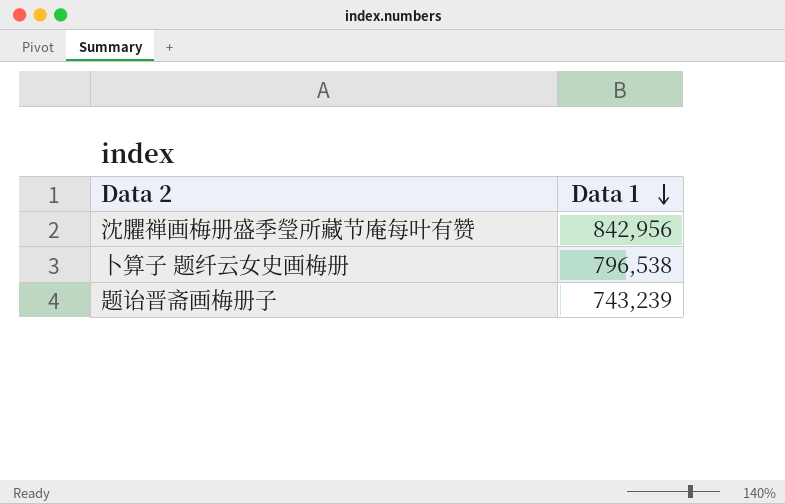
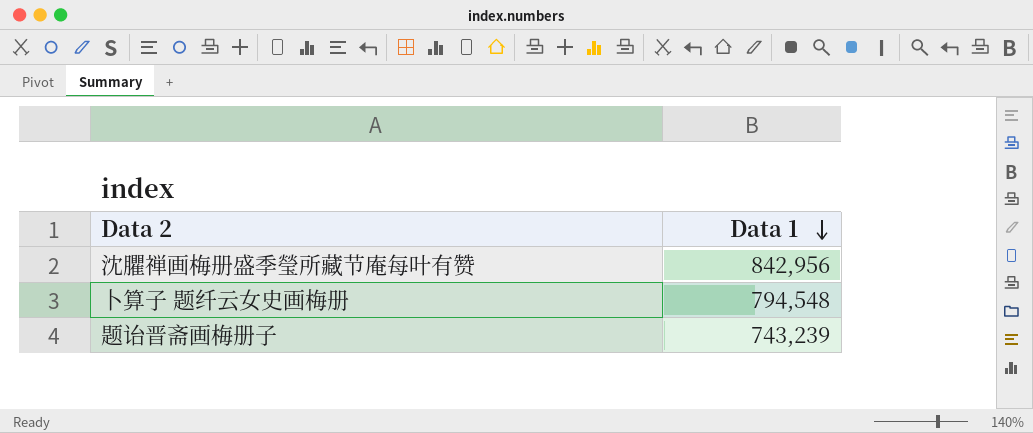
卜算子 题纤云女史画梅册 | Data 1: 796,538 -> 794,548

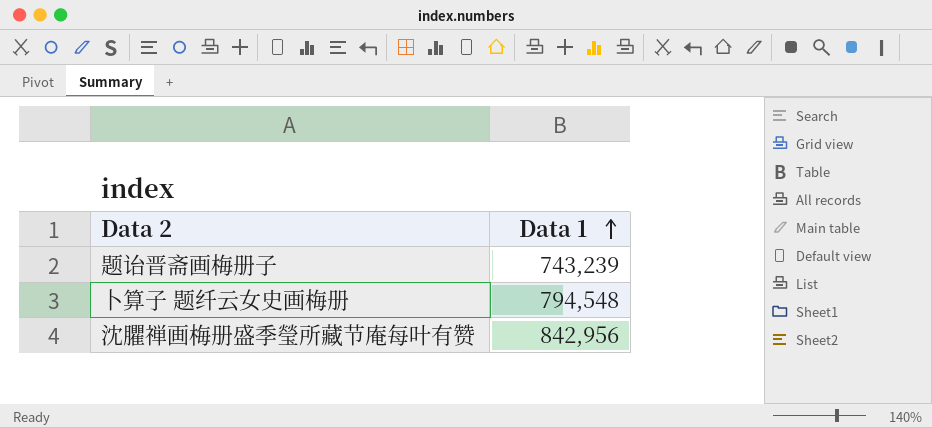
row order: Data 1 descending -> Data 1 ascending

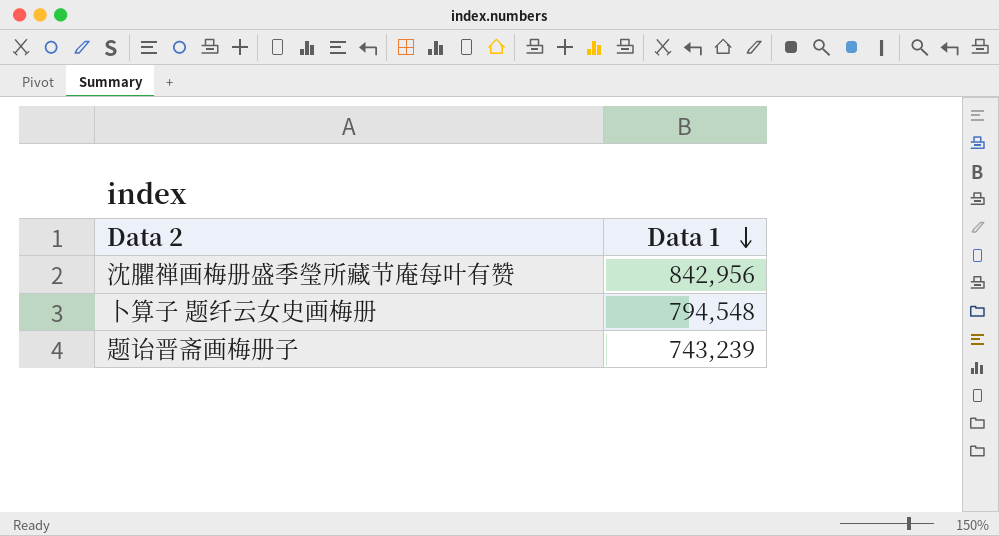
row order: Data 1 ascending -> Data 1 descending

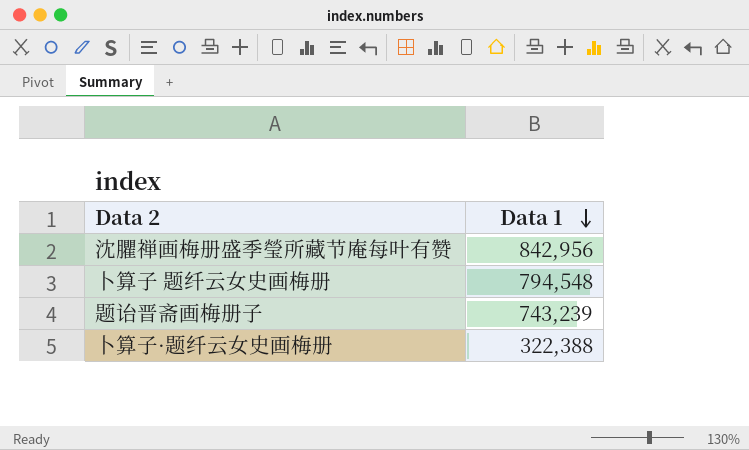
row 卜算子·题纤云女史画梅册: none -> 322,388

